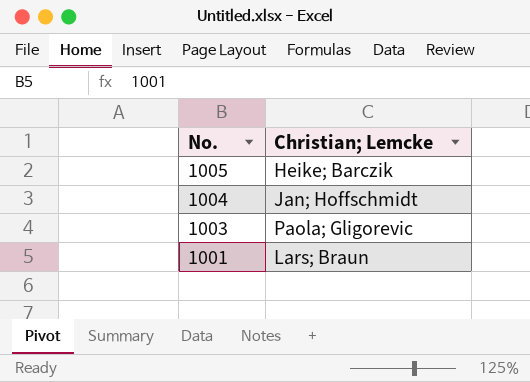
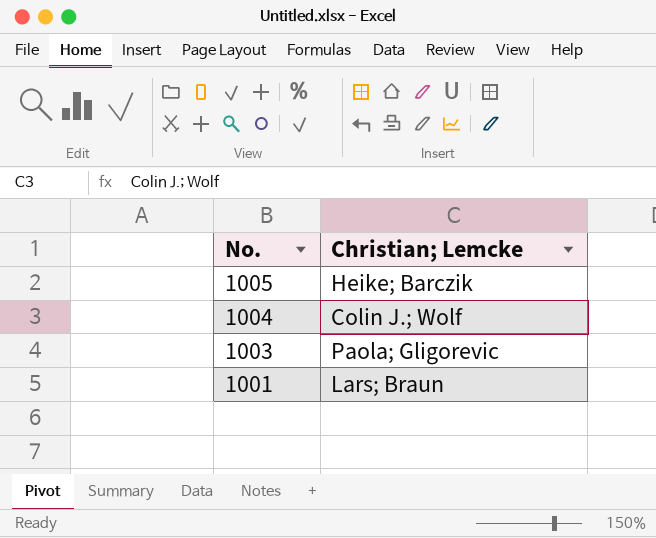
1004 | Christian; Lemcke: Jan; Hoffschmidt -> Colin J.; Wolf

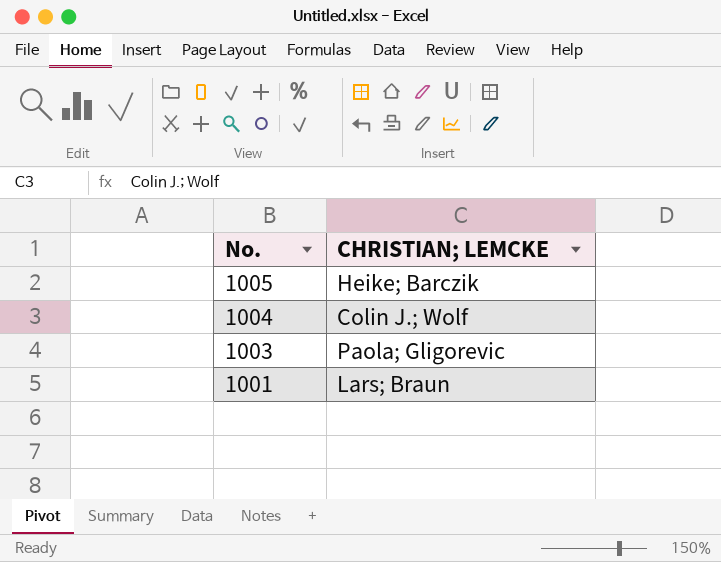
column name: Christian; Lemcke -> CHRISTIAN; LEMCKE

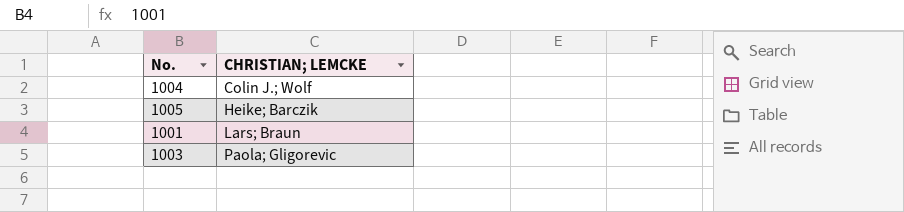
row order: No. descending -> CHRISTIAN; LEMCKE ascending

